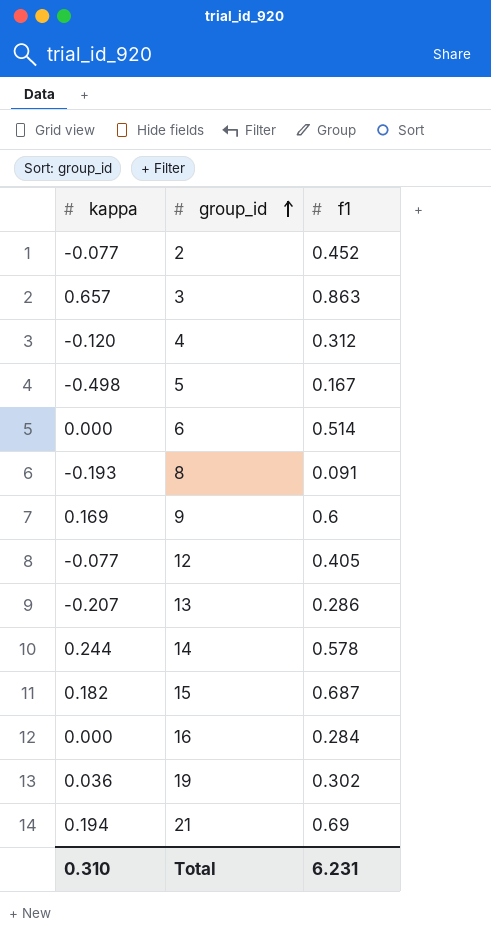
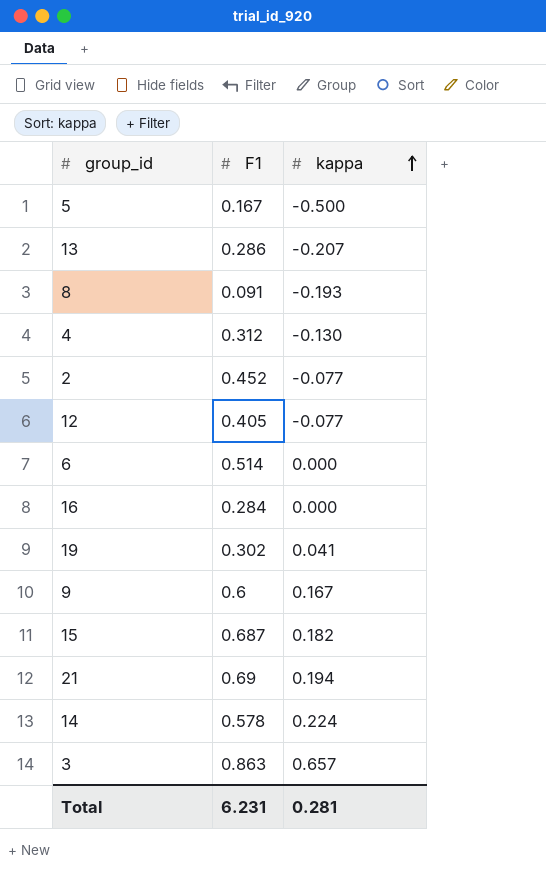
row order: group_id ascending -> kappa ascending
column name: f1 -> F1
column kappa | position: 1 -> 3
5 | kappa: -0.498 -> -0.500
4 | kappa: -0.120 -> -0.130
19 | kappa: 0.036 -> 0.041
9 | kappa: 0.169 -> 0.167
14 | kappa: 0.244 -> 0.224
Total | kappa: 0.310 -> 0.281

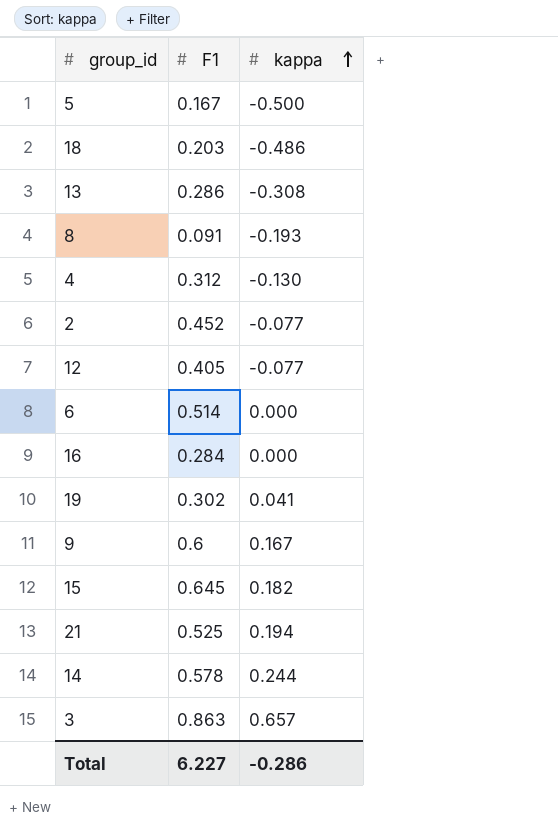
row 18: none -> 0.203 | -0.486
13 | kappa: -0.207 -> -0.308
15 | F1: 0.687 -> 0.645
21 | F1: 0.69 -> 0.525
14 | kappa: 0.224 -> 0.244
Total | F1: 6.231 -> 6.227
Total | kappa: 0.281 -> -0.286

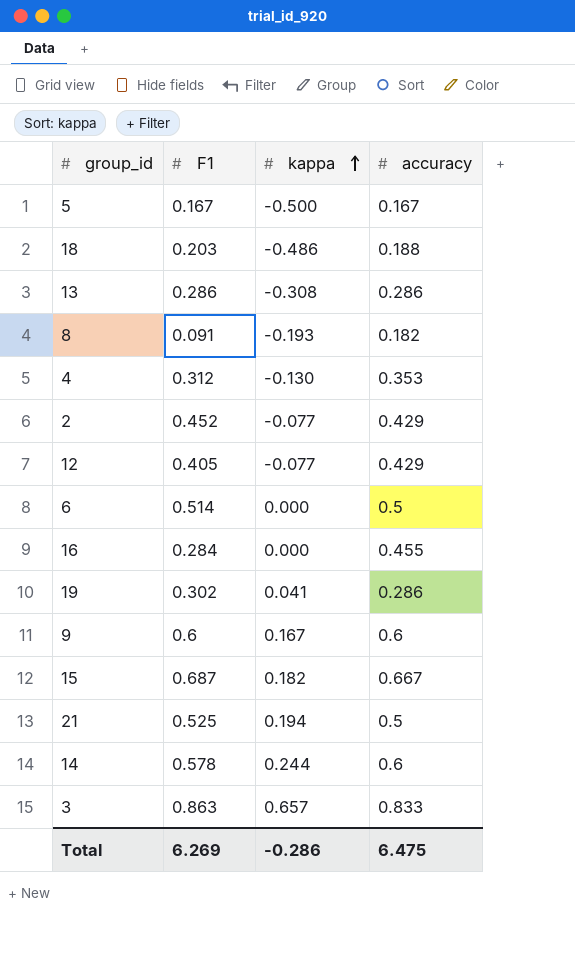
column accuracy | position: none -> 4
15 | F1: 0.645 -> 0.687
Total | F1: 6.227 -> 6.269

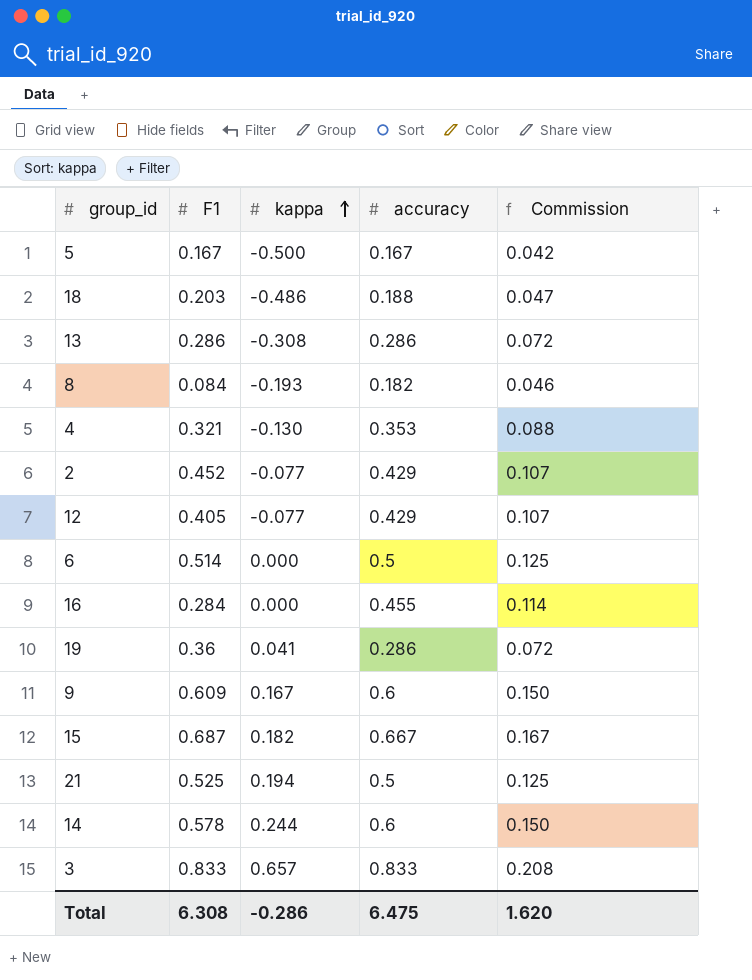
column Commission | formula: none -> [accuracy] * 0.25
8 | F1: 0.091 -> 0.084
4 | F1: 0.312 -> 0.321
19 | F1: 0.302 -> 0.36
9 | F1: 0.6 -> 0.609
3 | F1: 0.863 -> 0.833
Total | F1: 6.269 -> 6.308

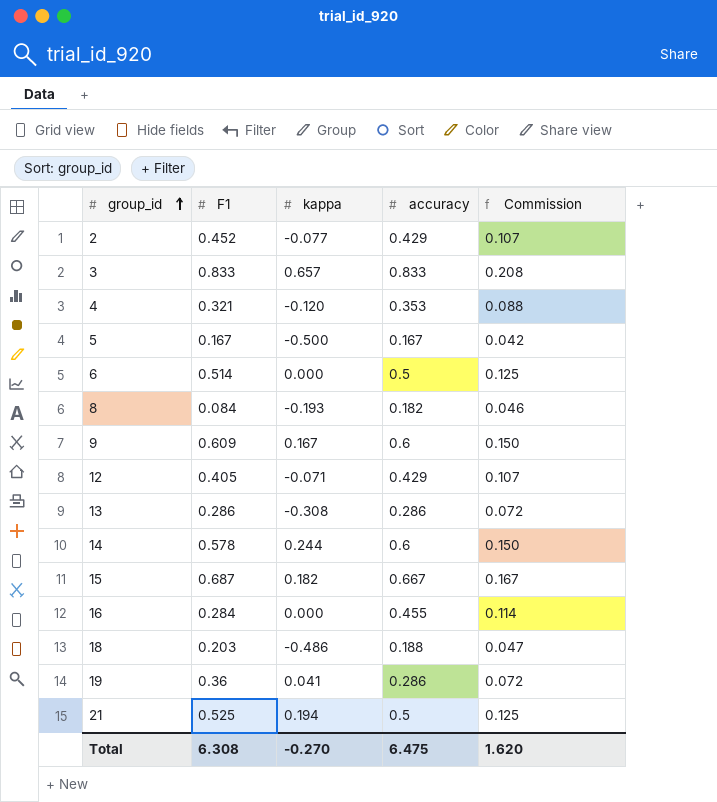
row order: kappa ascending -> group_id ascending
4 | kappa: -0.130 -> -0.120
12 | kappa: -0.077 -> -0.071
Total | kappa: -0.286 -> -0.270

